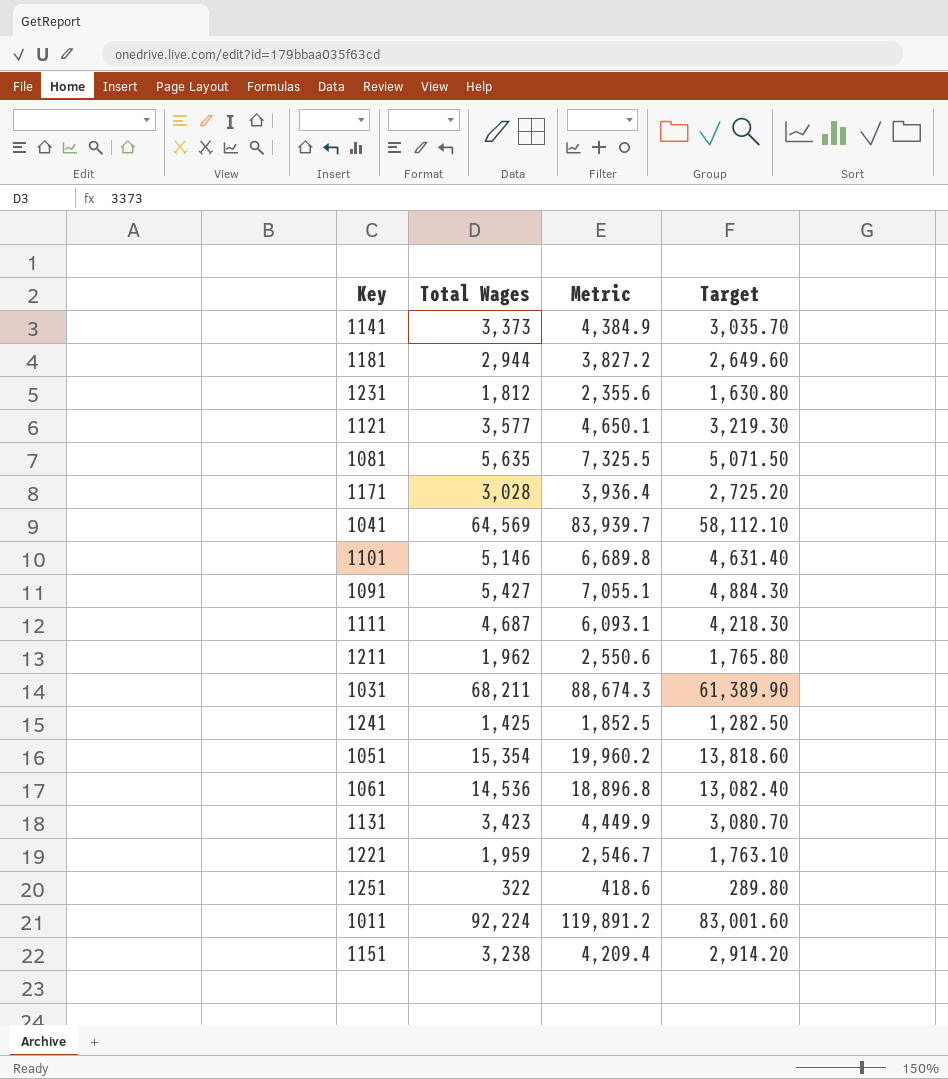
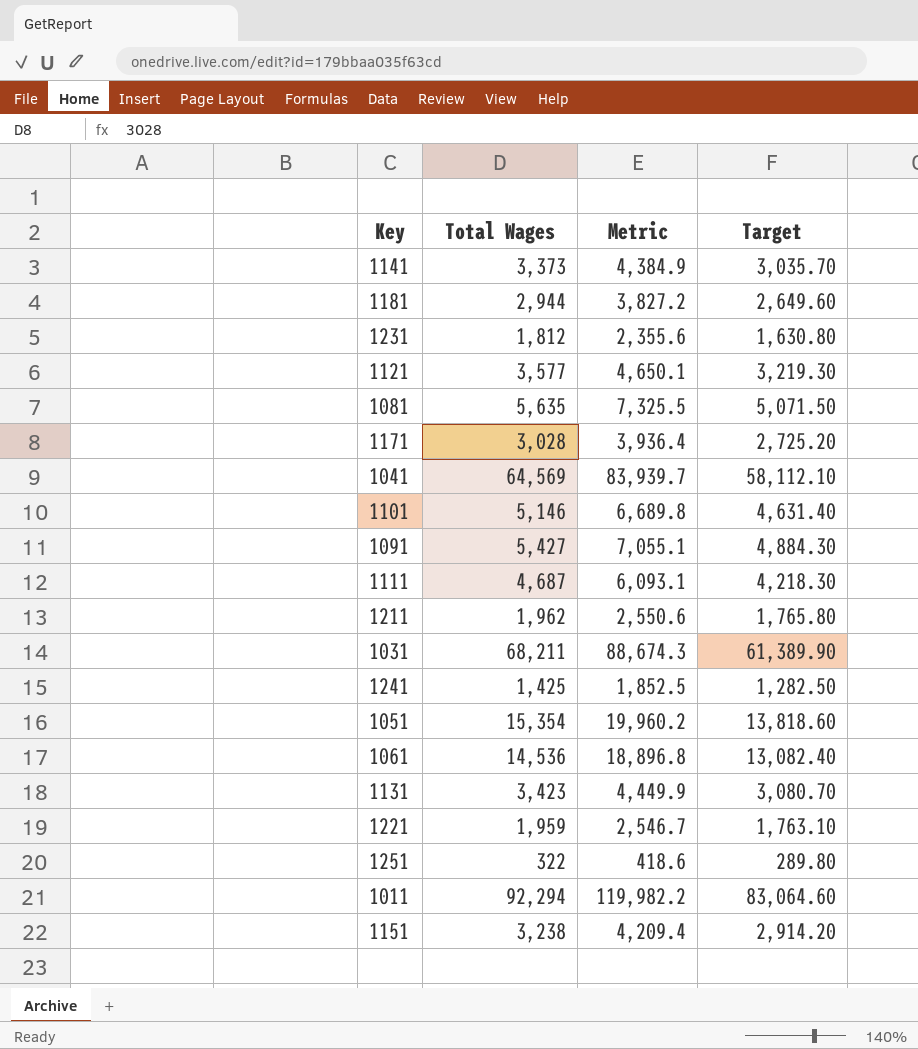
1011 | Total Wages: 92,224 -> 92,294
1011 | Metric: 119,891.2 -> 119,982.2
1011 | Target: 83,001.60 -> 83,064.60

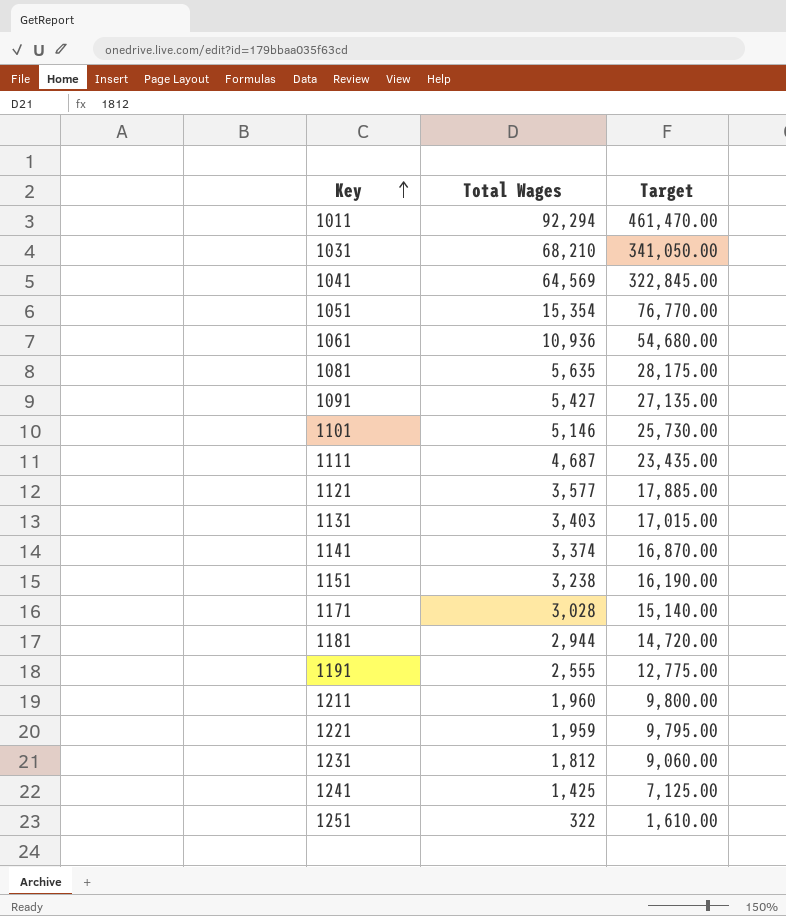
row order: none -> Key ascending
column Metric | formula: [Total Wages] * 1.3 -> none
column Target | formula: [Total Wages] * 0.9 -> [Total Wages] * 5
1031 | Total Wages: 68,211 -> 68,210
1061 | Total Wages: 14,536 -> 10,936
1131 | Total Wages: 3,423 -> 3,403
1141 | Total Wages: 3,373 -> 3,374
row 1191: none -> 2,555 | 12,775.00
1211 | Total Wages: 1,962 -> 1,960

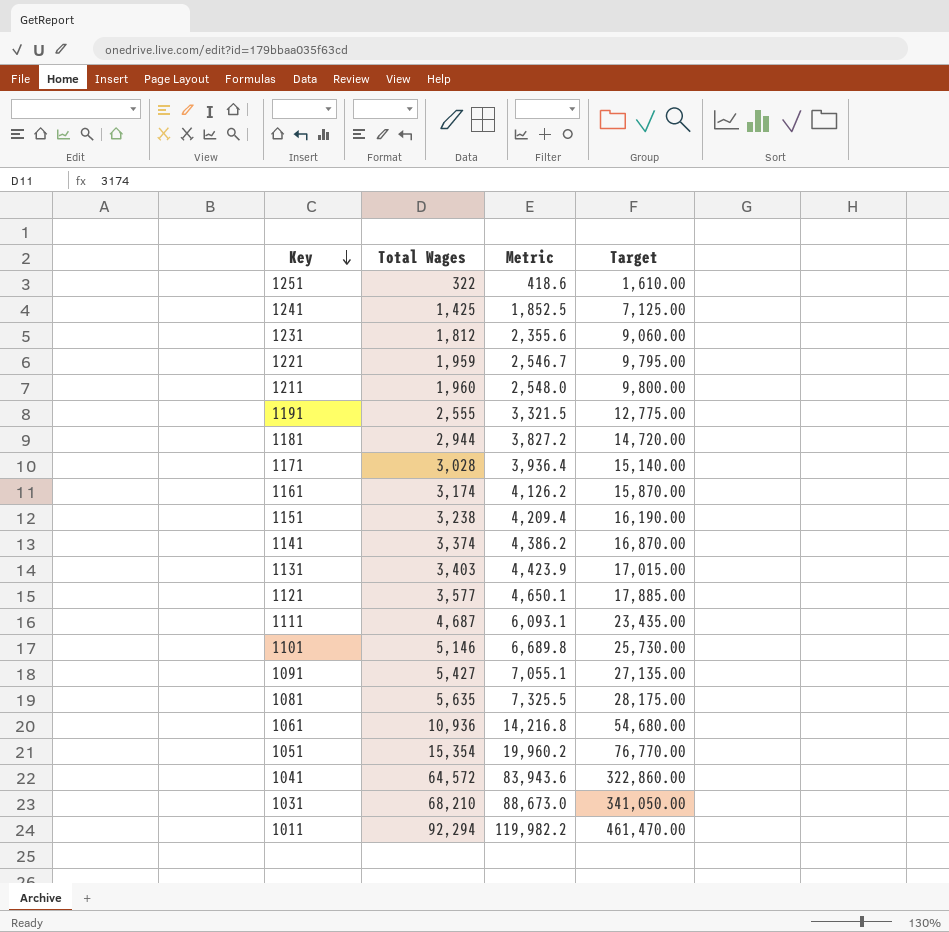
row order: Key ascending -> Key descending
column Metric | formula: none -> [Total Wages] * 1.3
row 1161: none -> 3,174 | 4,126.2 | 15,870.00
1041 | Total Wages: 64,569 -> 64,572
1041 | Target: 322,845.00 -> 322,860.00

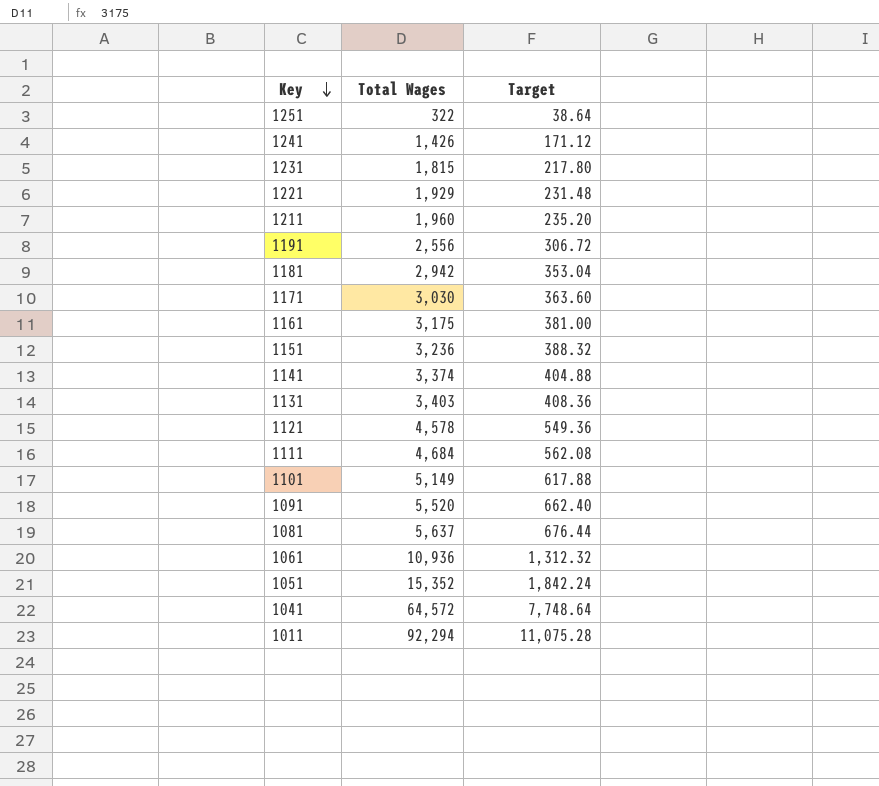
column Metric | formula: [Total Wages] * 1.3 -> none
column Target | formula: [Total Wages] * 5 -> [Total Wages] * 0.12
row 1031: 68,210 | 88,673.0 | 341,050.00 -> none
1241 | Total Wages: 1,425 -> 1,426
1231 | Total Wages: 1,812 -> 1,815
1221 | Total Wages: 1,959 -> 1,929
1191 | Total Wages: 2,555 -> 2,556
1181 | Total Wages: 2,944 -> 2,942
1171 | Total Wages: 3,028 -> 3,030
1161 | Total Wages: 3,174 -> 3,175
1151 | Total Wages: 3,238 -> 3,236
1121 | Total Wages: 3,577 -> 4,578
1111 | Total Wages: 4,687 -> 4,684
1101 | Total Wages: 5,146 -> 5,149
1091 | Total Wages: 5,427 -> 5,520
1081 | Total Wages: 5,635 -> 5,637
1051 | Total Wages: 15,354 -> 15,352

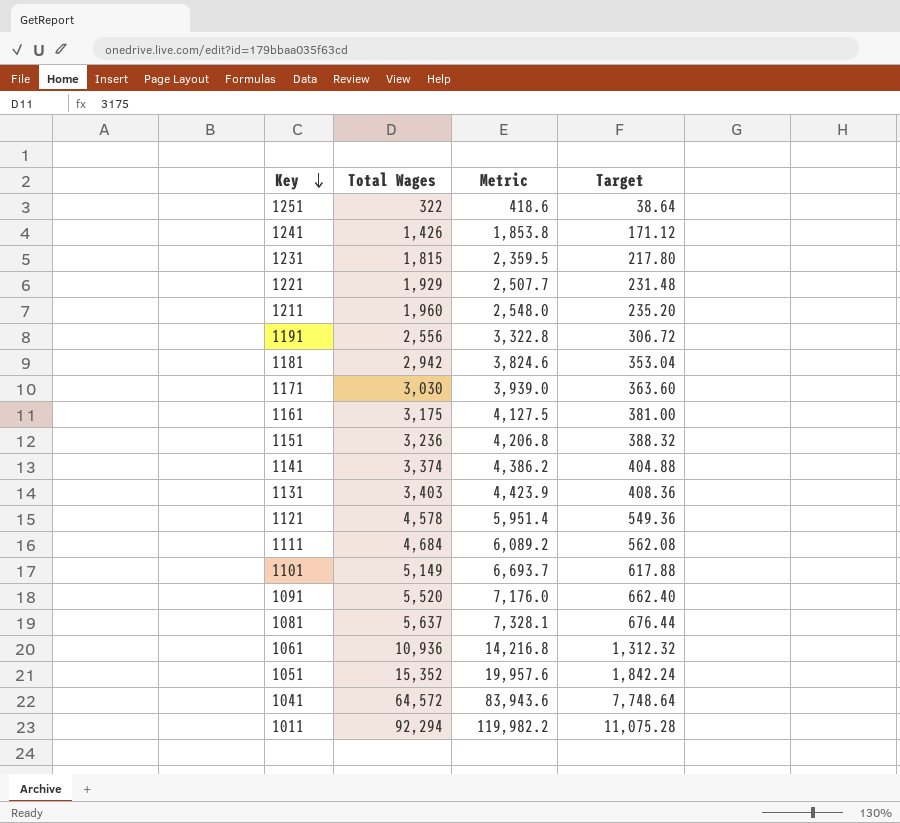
column Metric | formula: none -> [Total Wages] * 1.3

